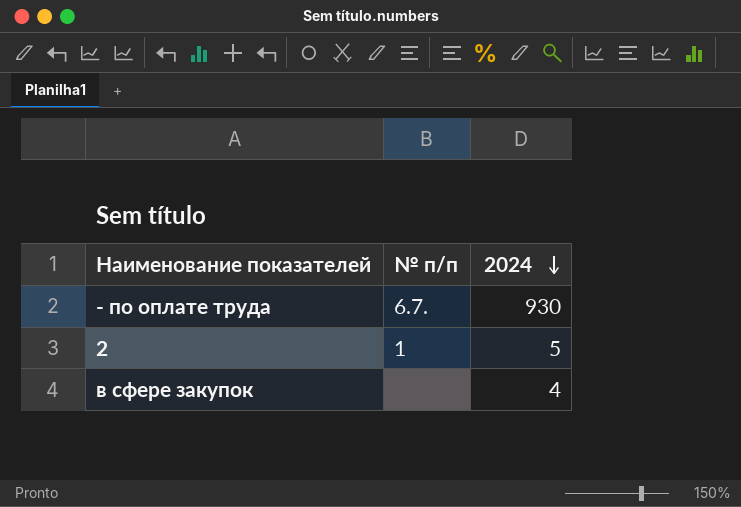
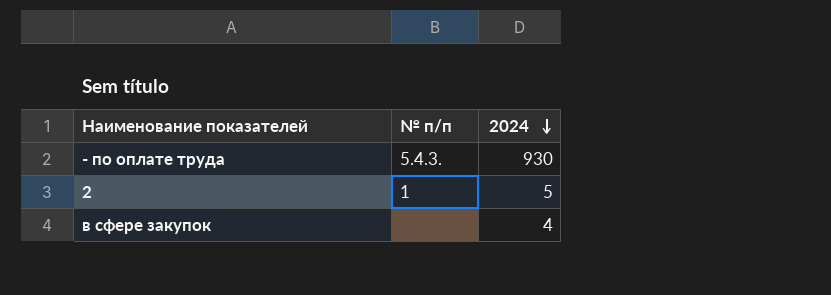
- по оплате труда | № п/п: 6.7. -> 5.4.3.

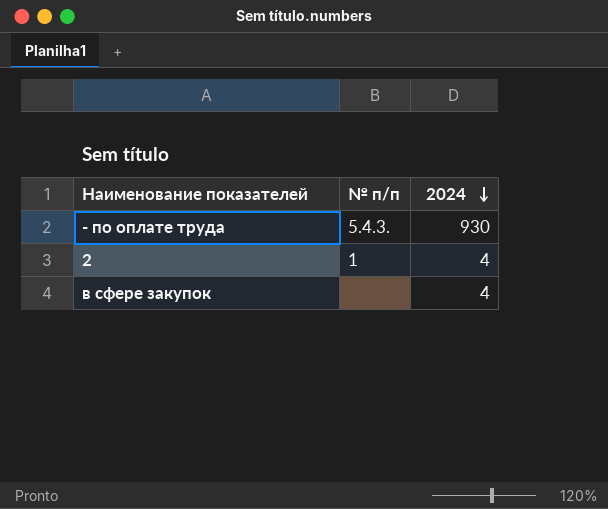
2 | 2024: 5 -> 4

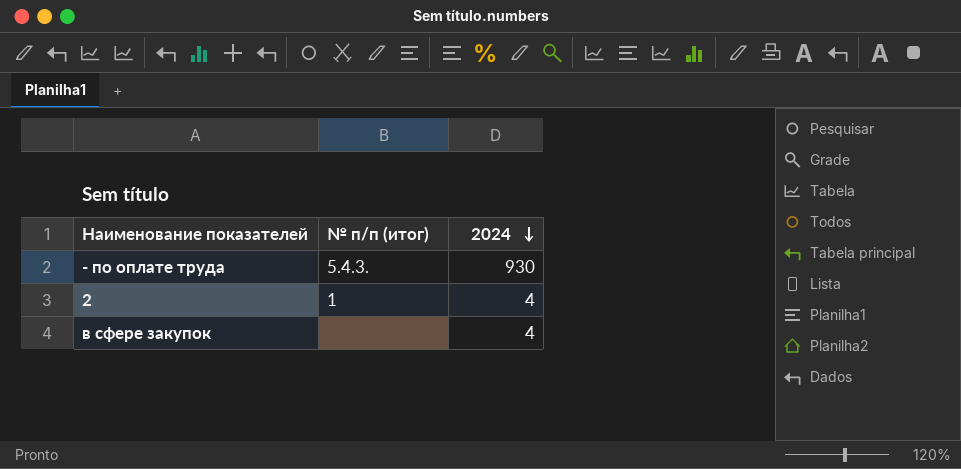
column name: № п/п -> № п/п (итог)

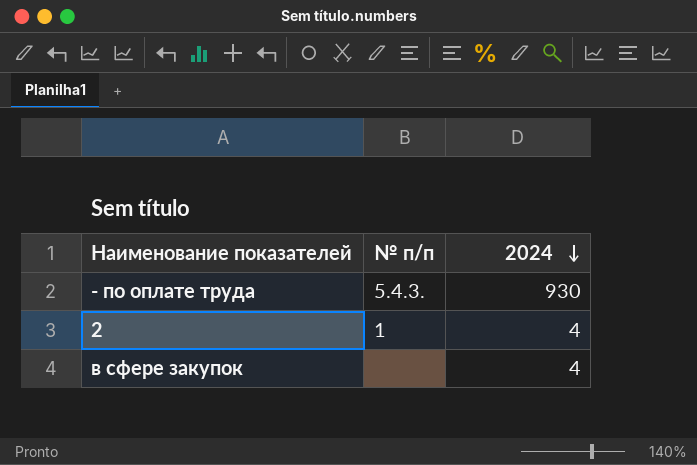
column name: № п/п (итог) -> № п/п

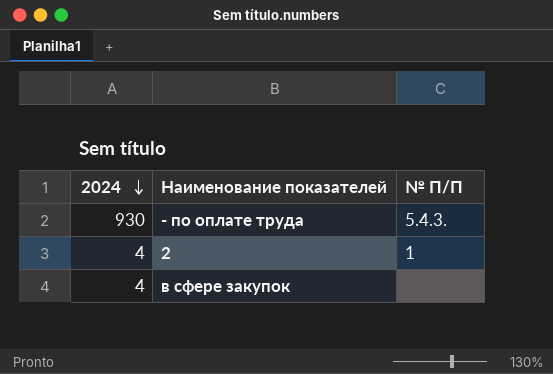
column 2024 | position: 3 -> 1
column name: № п/п -> № П/П

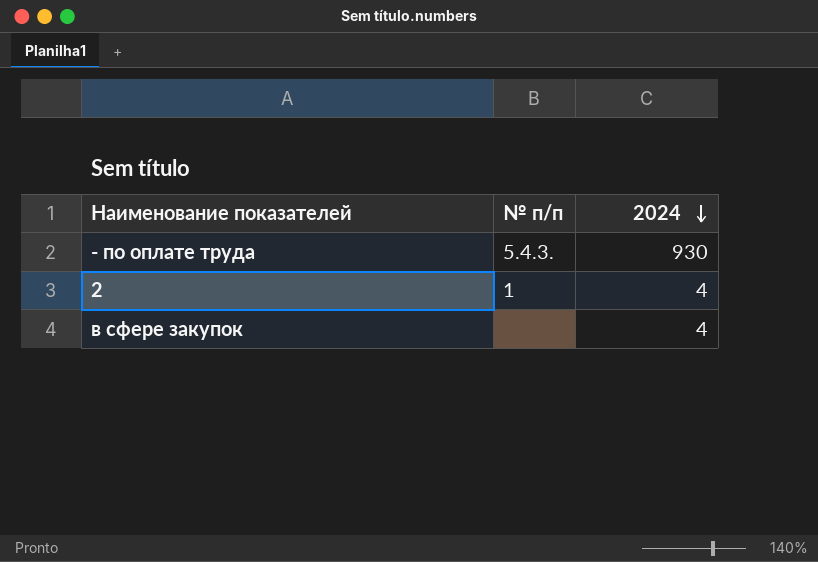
column name: № П/П -> № п/п
column 2024 | position: 1 -> 3

